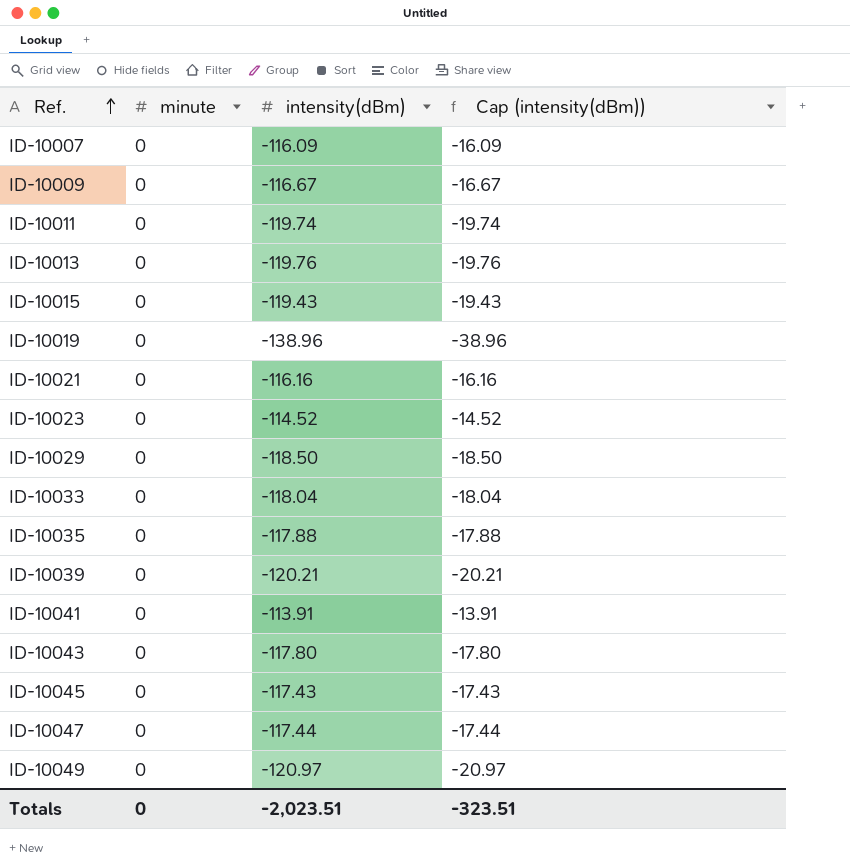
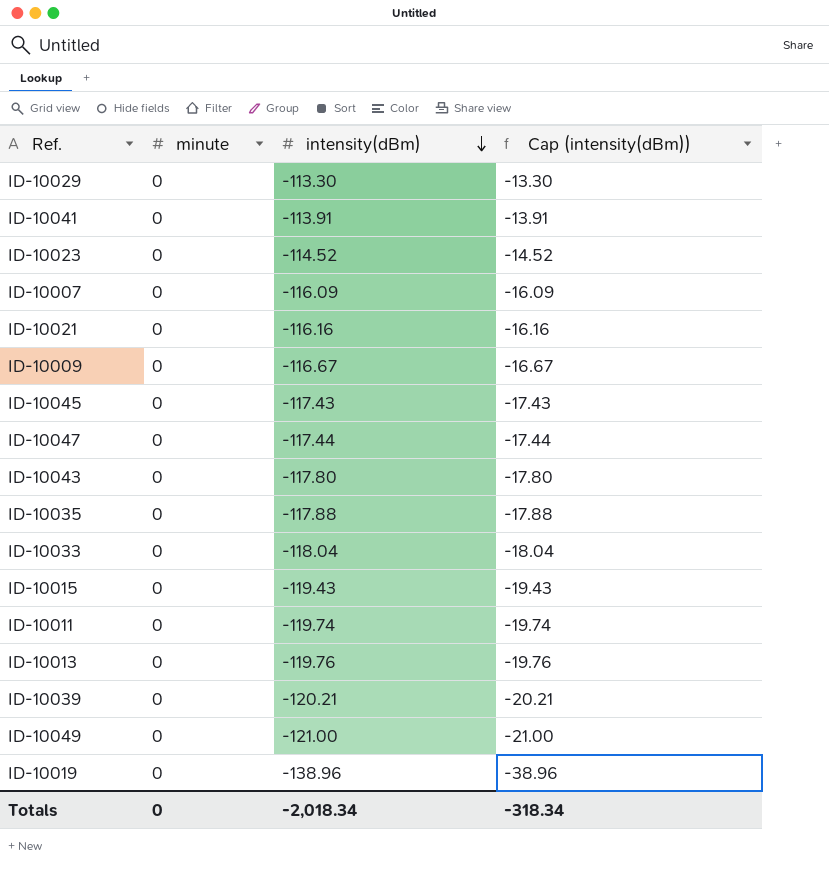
row order: Ref. ascending -> intensity(dBm) descending
ID-10029 | intensity(dBm): -118.50 -> -113.30
ID-10029 | Cap (intensity(dBm)): -18.50 -> -13.30
ID-10049 | intensity(dBm): -120.97 -> -121.00
ID-10049 | Cap (intensity(dBm)): -20.97 -> -21.00
Totals | intensity(dBm): -2,023.51 -> -2,018.34
Totals | Cap (intensity(dBm)): -323.51 -> -318.34

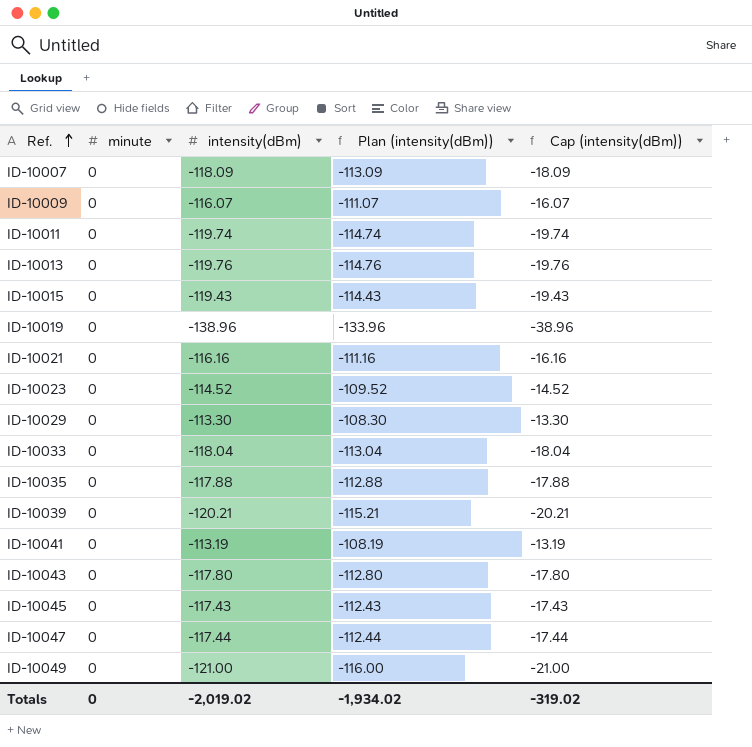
row order: intensity(dBm) descending -> Ref. ascending
column Plan (intensity(dBm)) | formula: none -> [intensity(dBm)] + 5
ID-10007 | intensity(dBm): -116.09 -> -118.09
ID-10007 | Cap (intensity(dBm)): -16.09 -> -18.09
ID-10009 | intensity(dBm): -116.67 -> -116.07
ID-10009 | Cap (intensity(dBm)): -16.67 -> -16.07
ID-10041 | intensity(dBm): -113.91 -> -113.19
ID-10041 | Cap (intensity(dBm)): -13.91 -> -13.19
Totals | intensity(dBm): -2,018.34 -> -2,019.02
Totals | Cap (intensity(dBm)): -318.34 -> -319.02

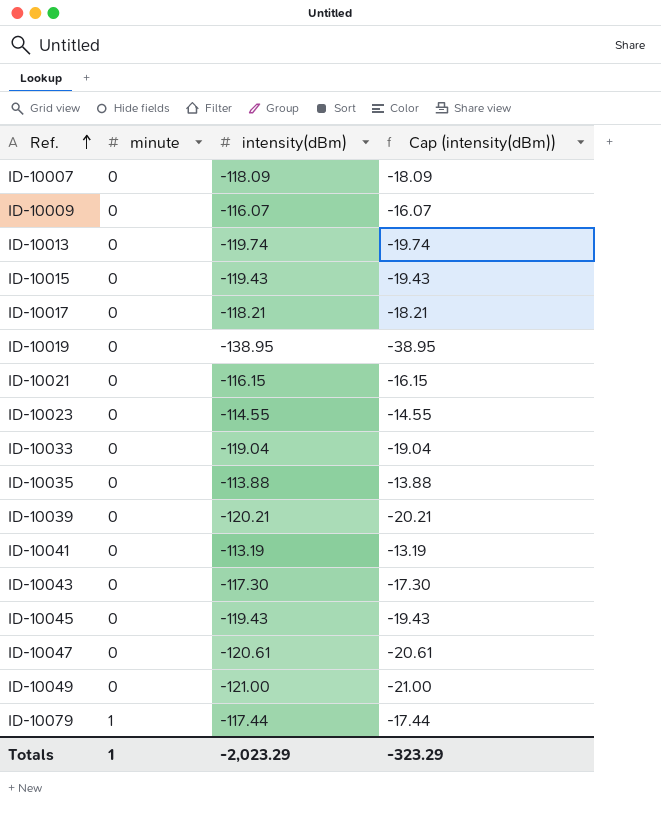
column Plan (intensity(dBm)) | formula: [intensity(dBm)] + 5 -> none
row ID-10011: 0 | -119.74 | -114.74 | -19.74 -> none
row ID-10029: 0 | -113.30 | -108.30 | -13.30 -> none
ID-10013 | intensity(dBm): -119.76 -> -119.74
ID-10013 | Cap (intensity(dBm)): -19.76 -> -19.74
row ID-10017: none -> 0 | -118.21 | -18.21
ID-10019 | intensity(dBm): -138.96 -> -138.95
ID-10019 | Cap (intensity(dBm)): -38.96 -> -38.95
ID-10021 | intensity(dBm): -116.16 -> -116.15
ID-10021 | Cap (intensity(dBm)): -16.16 -> -16.15
ID-10023 | intensity(dBm): -114.52 -> -114.55
ID-10023 | Cap (intensity(dBm)): -14.52 -> -14.55
ID-10033 | intensity(dBm): -118.04 -> -119.04
ID-10033 | Cap (intensity(dBm)): -18.04 -> -19.04
ID-10035 | intensity(dBm): -117.88 -> -113.88
ID-10035 | Cap (intensity(dBm)): -17.88 -> -13.88
ID-10043 | intensity(dBm): -117.80 -> -117.30
ID-10043 | Cap (intensity(dBm)): -17.80 -> -17.30
ID-10045 | intensity(dBm): -117.43 -> -119.43
ID-10045 | Cap (intensity(dBm)): -17.43 -> -19.43
ID-10047 | intensity(dBm): -117.44 -> -120.61
ID-10047 | Cap (intensity(dBm)): -17.44 -> -20.61
row ID-10079: none -> 1 | -117.44 | -17.44
Totals | minute: 0 -> 1
Totals | intensity(dBm): -2,019.02 -> -2,023.29
Totals | Cap (intensity(dBm)): -319.02 -> -323.29

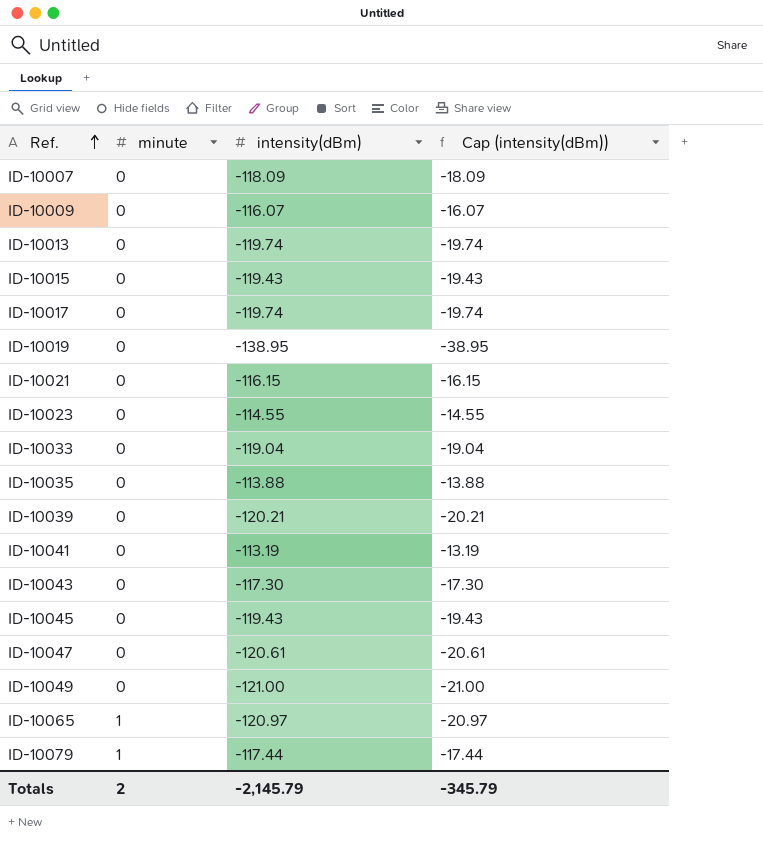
ID-10017 | intensity(dBm): -118.21 -> -119.74
ID-10017 | Cap (intensity(dBm)): -18.21 -> -19.74
row ID-10065: none -> 1 | -120.97 | -20.97
Totals | minute: 1 -> 2
Totals | intensity(dBm): -2,023.29 -> -2,145.79
Totals | Cap (intensity(dBm)): -323.29 -> -345.79

